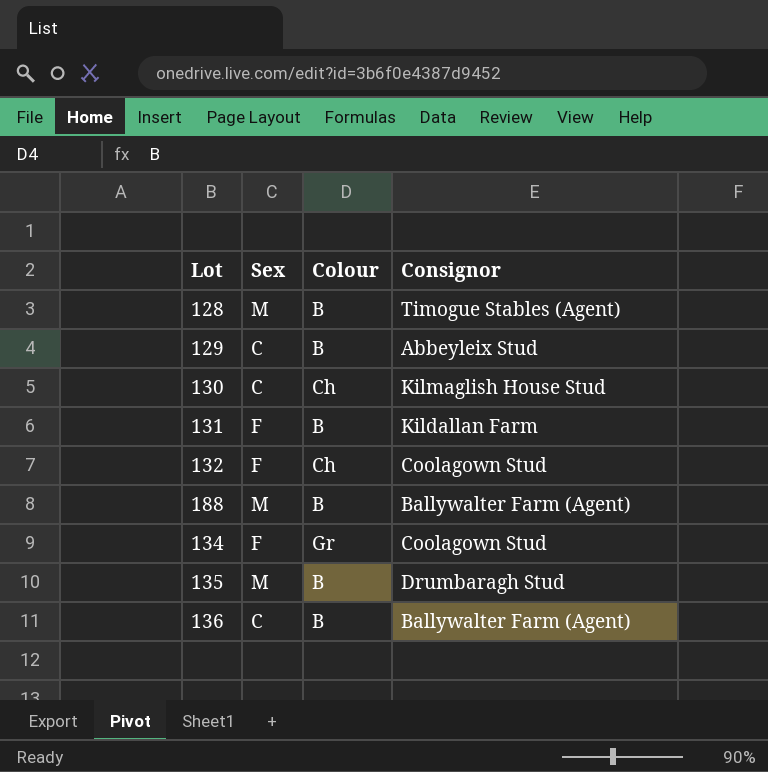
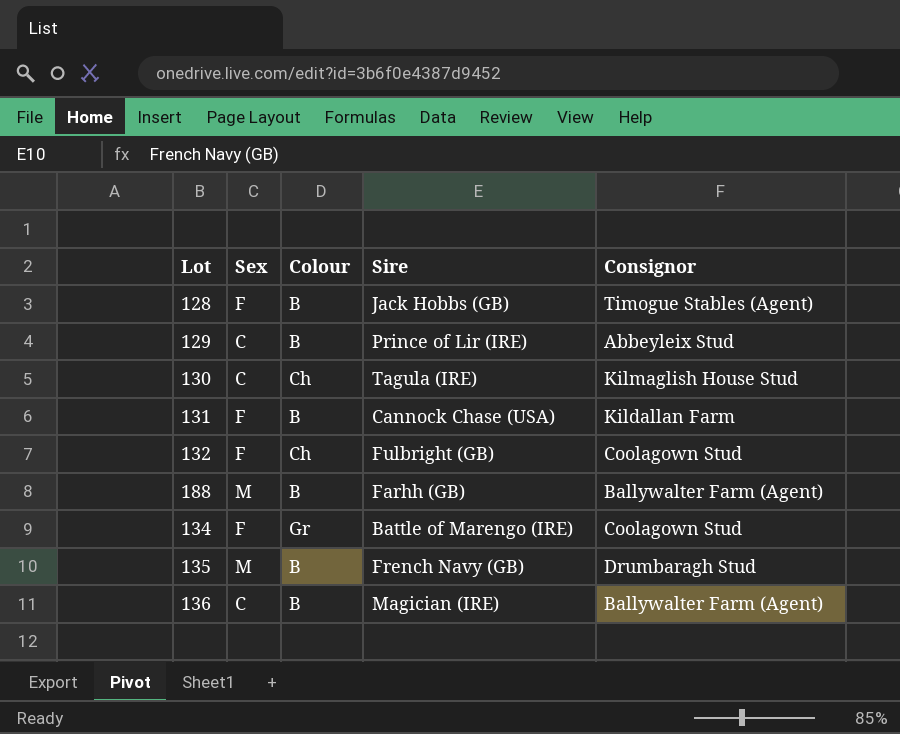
column Sire | position: none -> 4
128 | Sex: M -> F

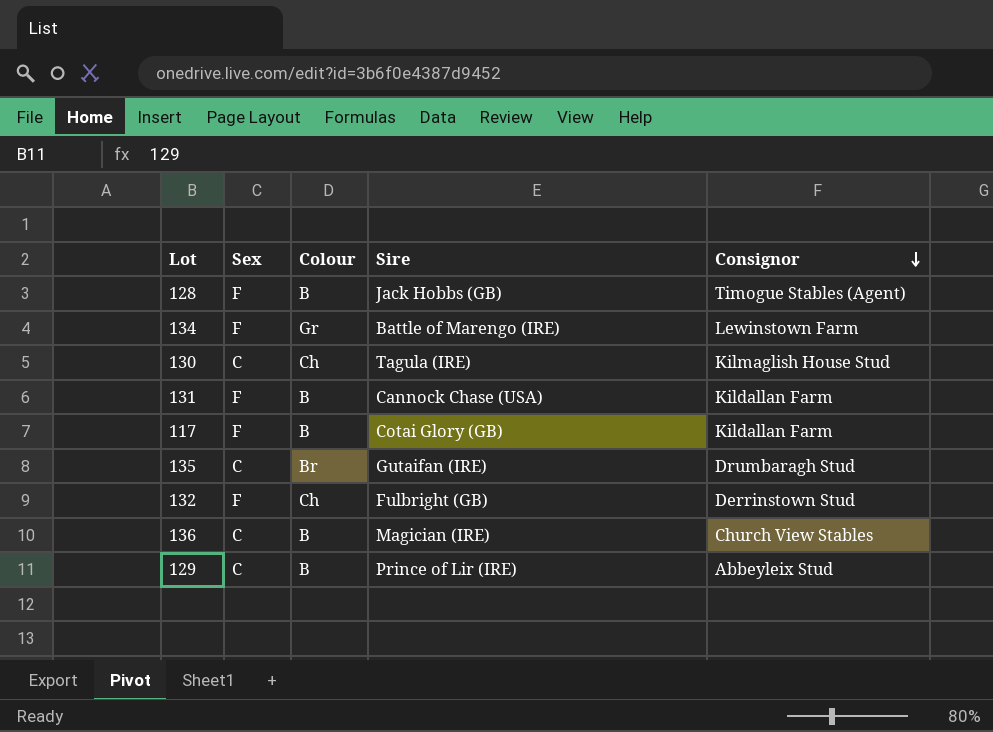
row order: none -> Consignor descending
row 188: M | B | Farhh (GB) | Ballywalter Farm (Agent) -> none
134 | Consignor: Coolagown Stud -> Lewinstown Farm
row 117: none -> F | B | Cotai Glory (GB) | Kildallan Farm
135 | Sex: M -> C
135 | Colour: B -> Br
135 | Sire: French Navy (GB) -> Gutaifan (IRE)
132 | Consignor: Coolagown Stud -> Derrinstown Stud
136 | Consignor: Ballywalter Farm (Agent) -> Church View Stables

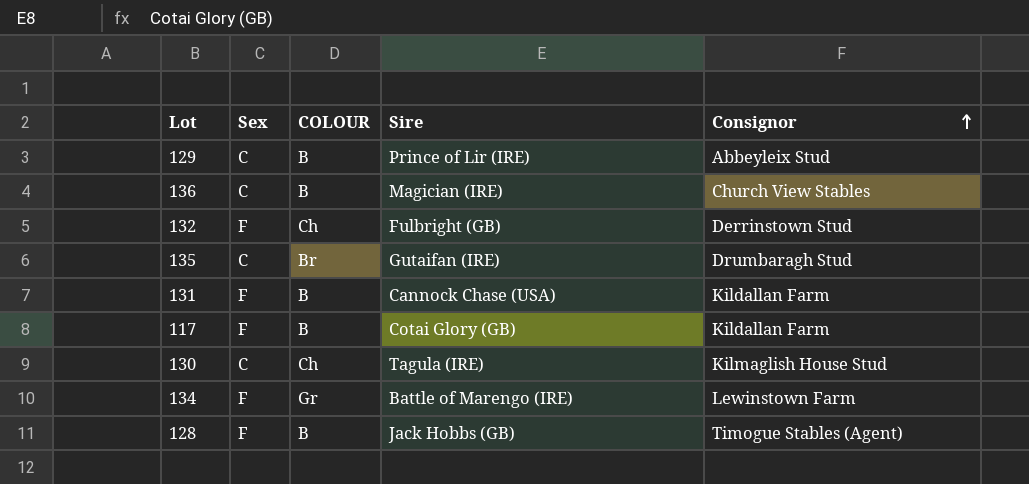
row order: Consignor descending -> Consignor ascending
column name: Colour -> COLOUR

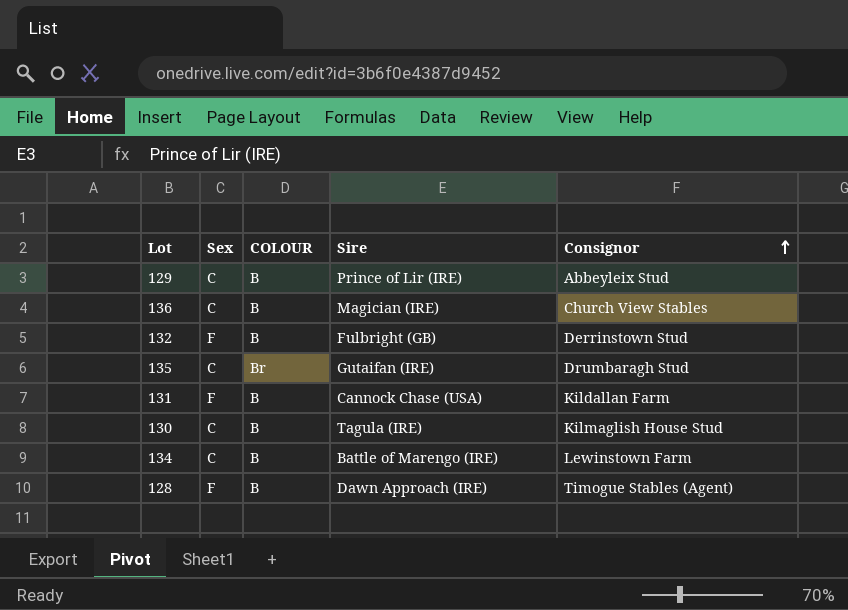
row 117: F | B | Cotai Glory (GB) | Kildallan Farm -> none
132 | COLOUR: Ch -> B
130 | COLOUR: Ch -> B
134 | Sex: F -> C
134 | COLOUR: Gr -> B
128 | Sire: Jack Hobbs (GB) -> Dawn Approach (IRE)

